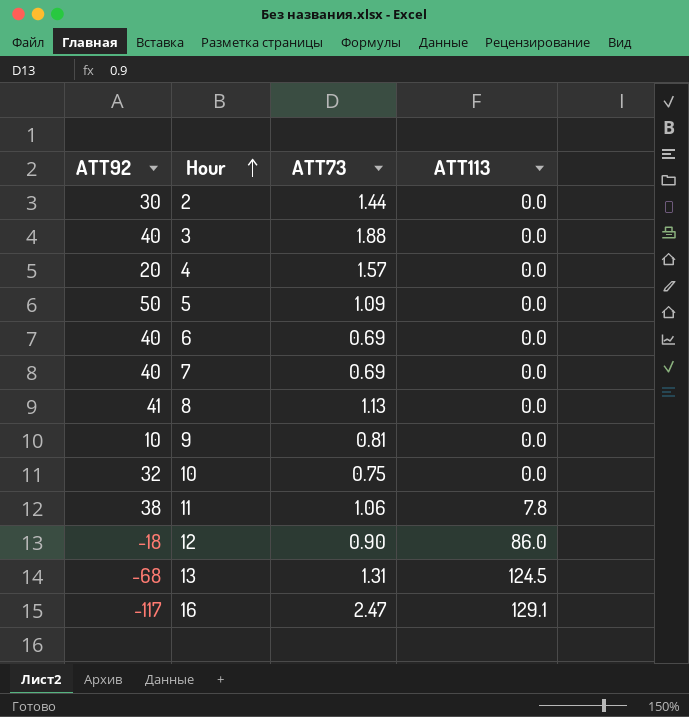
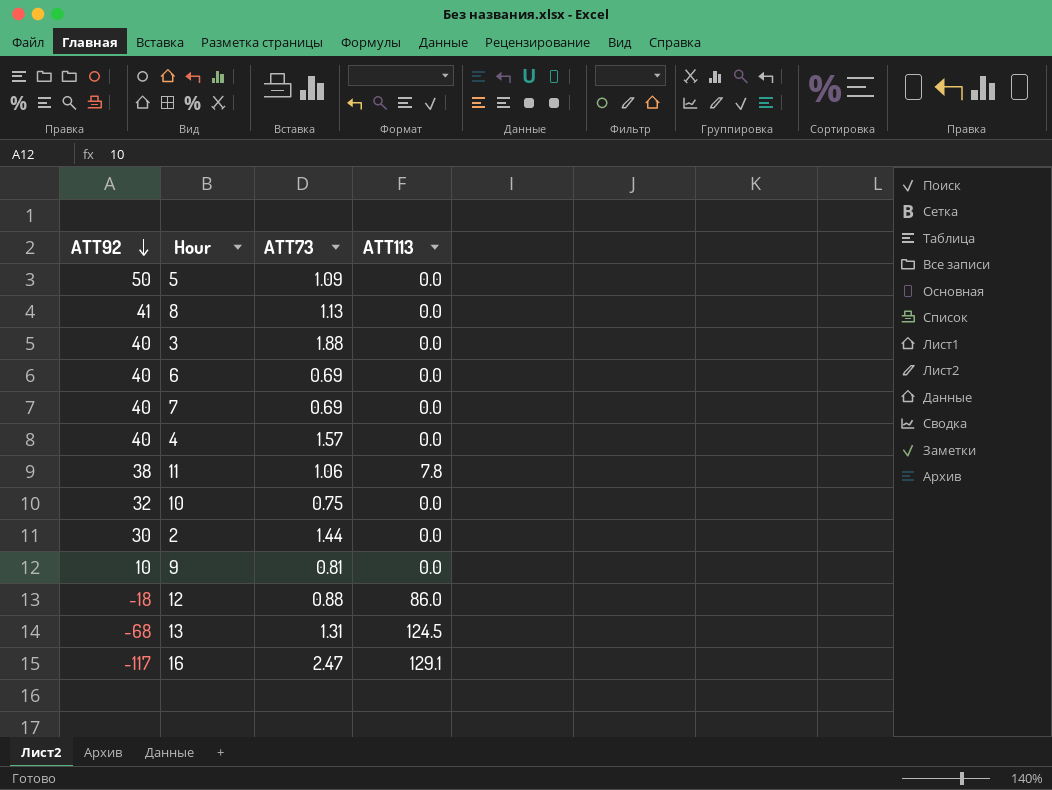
row order: Hour ascending -> ATT92 descending
4 | ATT92: 20 -> 40
12 | ATT73: 0.90 -> 0.88

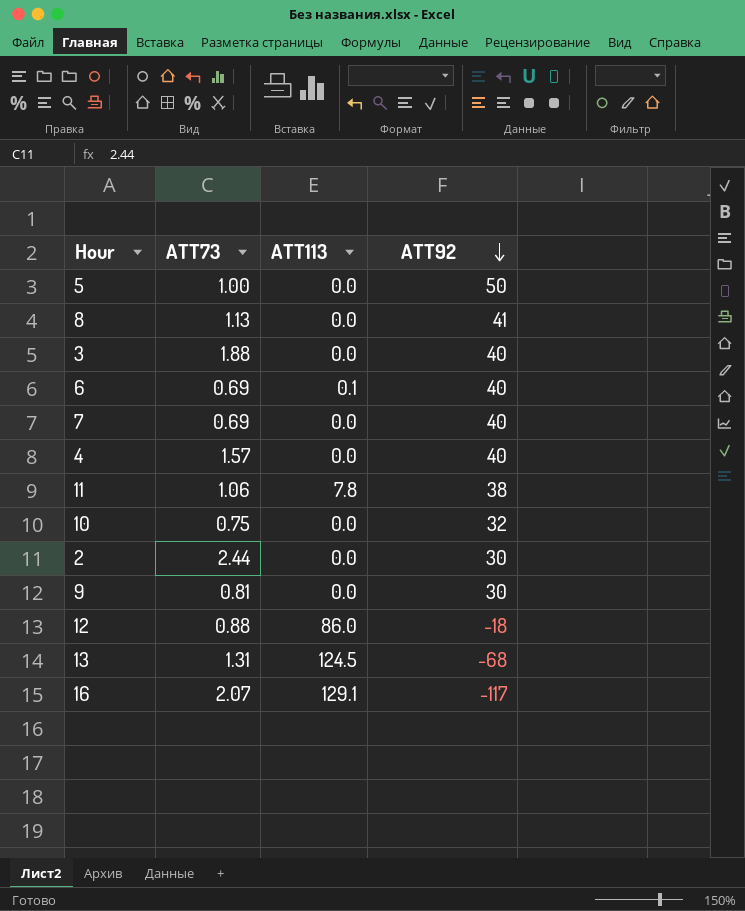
column ATT92 | position: 1 -> 4
5 | ATT73: 1.09 -> 1.00
6 | ATT113: 0.0 -> 0.1
2 | ATT73: 1.44 -> 2.44
9 | ATT92: 10 -> 30
16 | ATT73: 2.47 -> 2.07

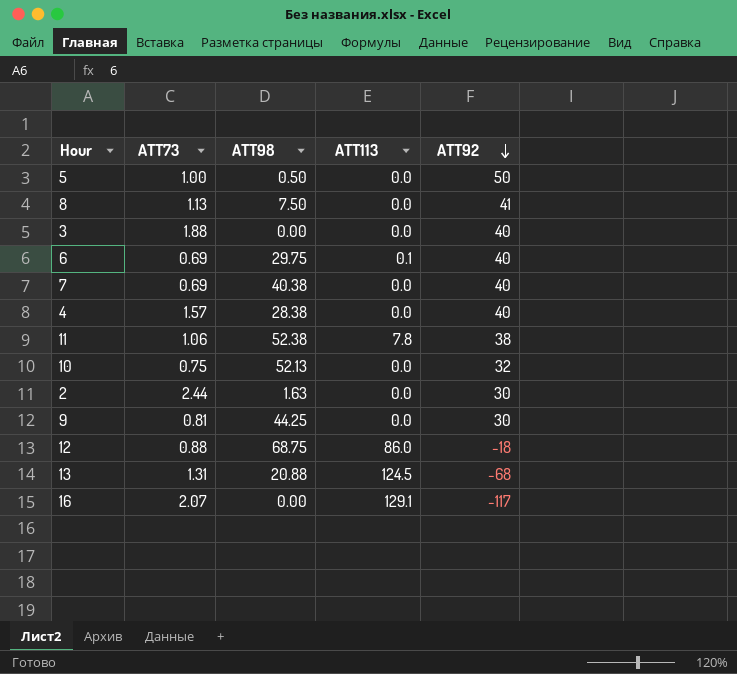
column ATT98 | position: none -> 3

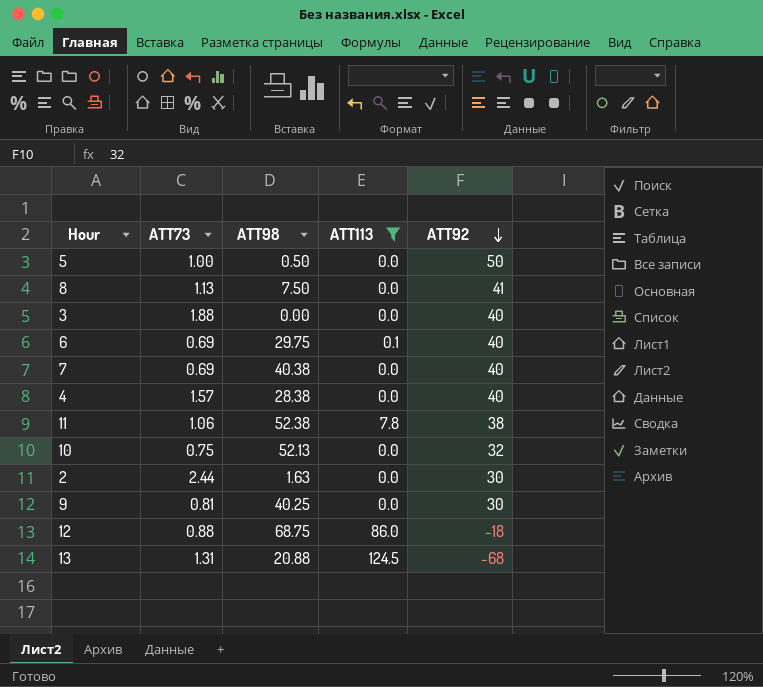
filter: none -> ATT113 != 129.1
9 | ATT98: 44.25 -> 40.25

